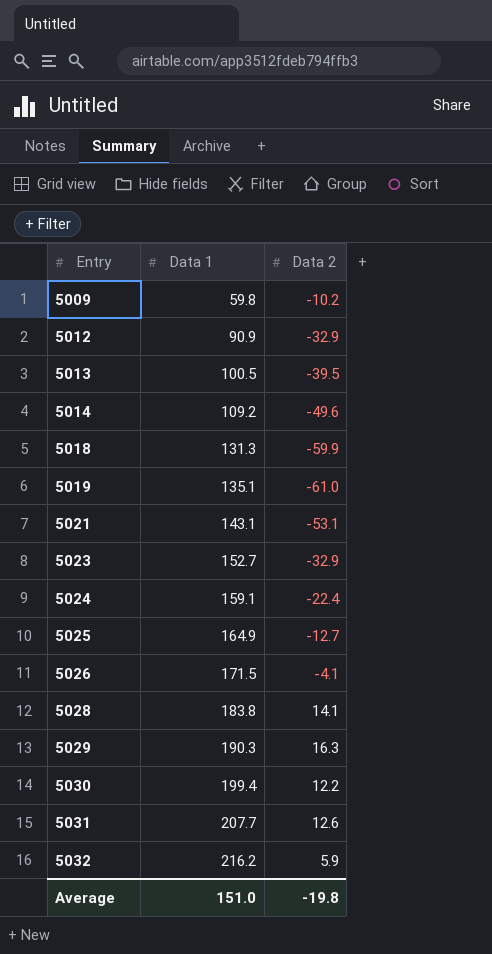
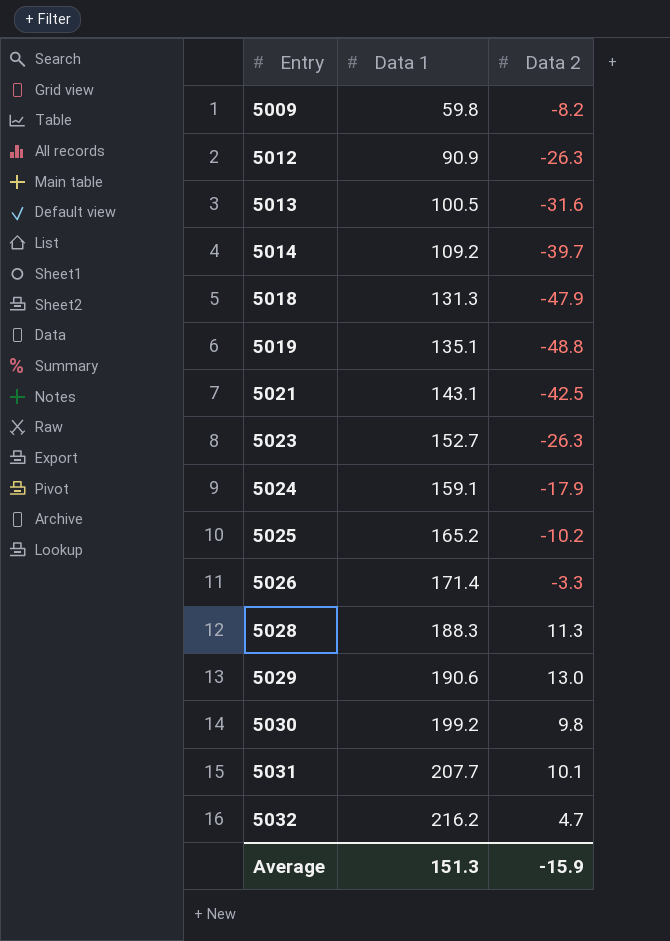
5009 | Data 2: -10.2 -> -8.2
5012 | Data 2: -32.9 -> -26.3
5013 | Data 2: -39.5 -> -31.6
5014 | Data 2: -49.6 -> -39.7
5018 | Data 2: -59.9 -> -47.9
5019 | Data 2: -61.0 -> -48.8
5021 | Data 2: -53.1 -> -42.5
5023 | Data 2: -32.9 -> -26.3
5024 | Data 2: -22.4 -> -17.9
5025 | Data 1: 164.9 -> 165.2
5025 | Data 2: -12.7 -> -10.2
5026 | Data 1: 171.5 -> 171.4
5026 | Data 2: -4.1 -> -3.3
5028 | Data 1: 183.8 -> 188.3
5028 | Data 2: 14.1 -> 11.3
5029 | Data 1: 190.3 -> 190.6
5029 | Data 2: 16.3 -> 13.0
5030 | Data 1: 199.4 -> 199.2
5030 | Data 2: 12.2 -> 9.8
5031 | Data 2: 12.6 -> 10.1
5032 | Data 2: 5.9 -> 4.7
Average | Data 1: 151.0 -> 151.3
Average | Data 2: -19.8 -> -15.9

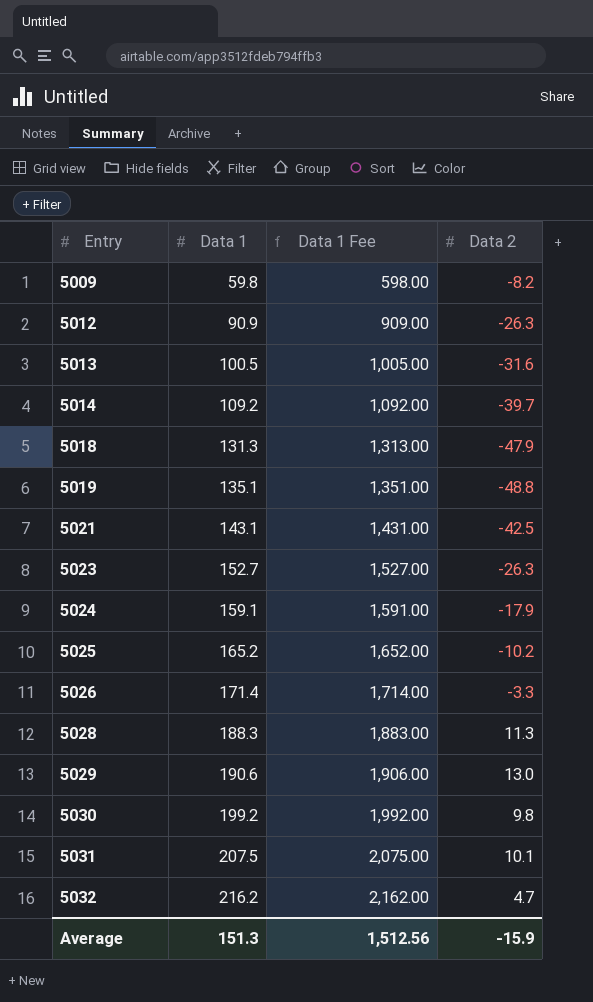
column Data 1 Fee | formula: none -> [Data 1] * 10
5031 | Data 1: 207.7 -> 207.5

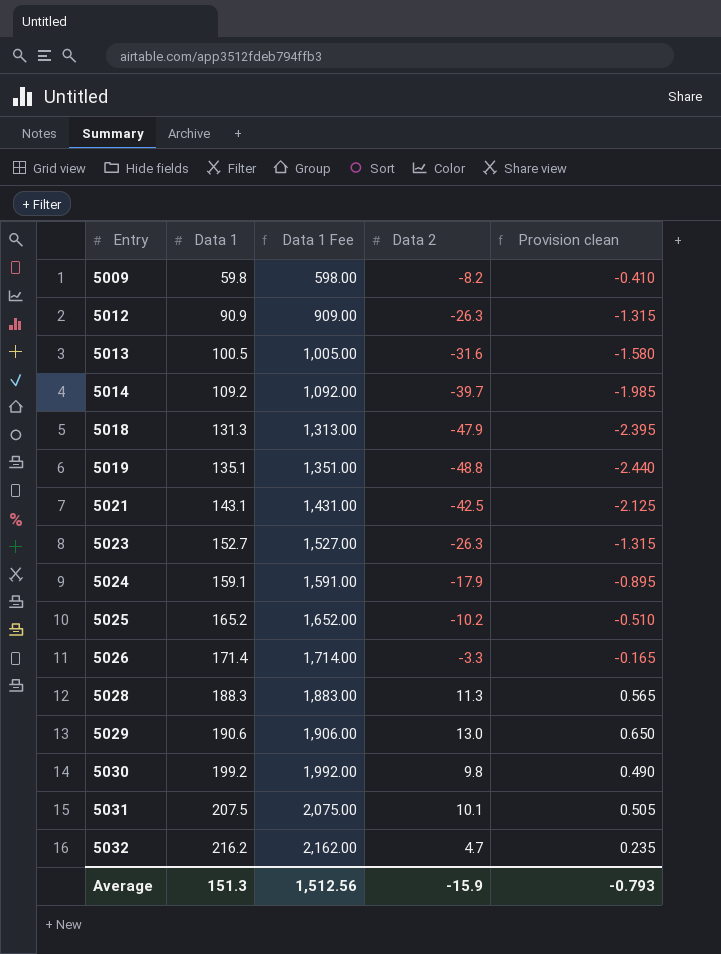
column Provision clean | formula: none -> [Data 2] * 0.05

